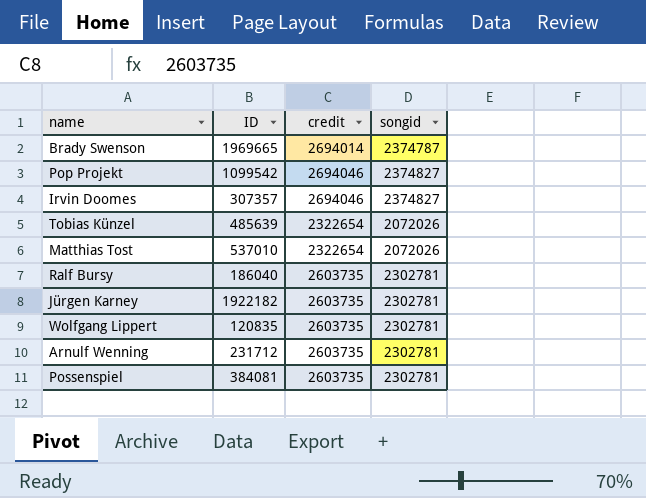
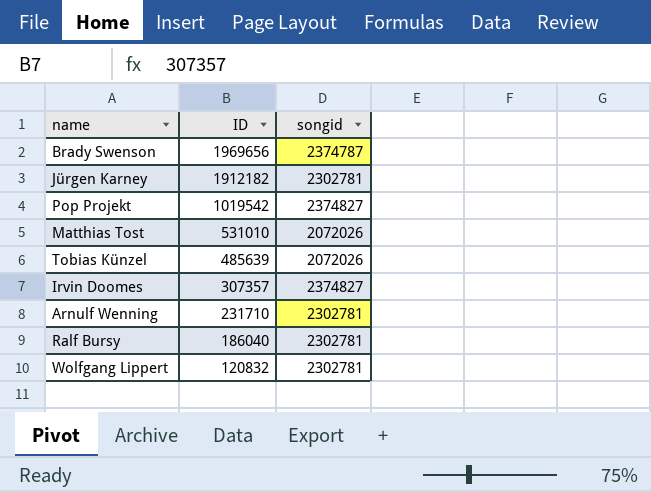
row order: none -> ID descending
column credit | position: 3 -> none
row Possenspiel: 384081 | 2603735 | 2302781 -> none
Brady Swenson | ID: 1969665 -> 1969656
Jürgen Karney | ID: 1922182 -> 1912182
Pop Projekt | ID: 1099542 -> 1019542
Matthias Tost | ID: 537010 -> 531010
Arnulf Wenning | ID: 231712 -> 231710
Wolfgang Lippert | ID: 120835 -> 120832

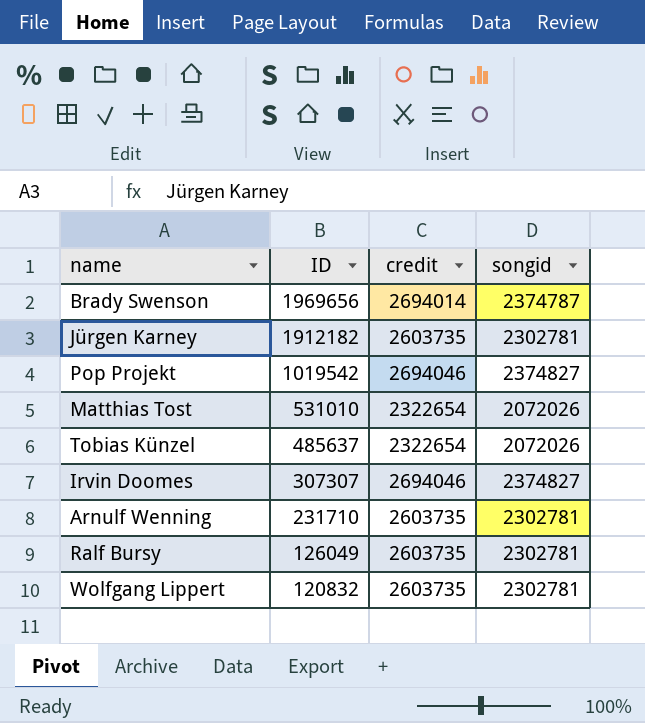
column credit | position: none -> 3
Tobias Künzel | ID: 485639 -> 485637
Irvin Doomes | ID: 307357 -> 307307
Ralf Bursy | ID: 186040 -> 126049

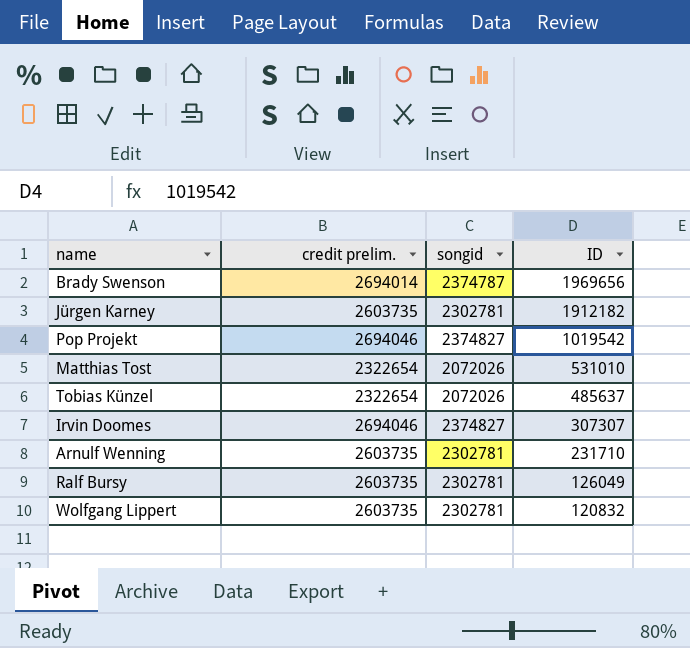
column name: credit -> credit prelim.
column ID | position: 2 -> 4

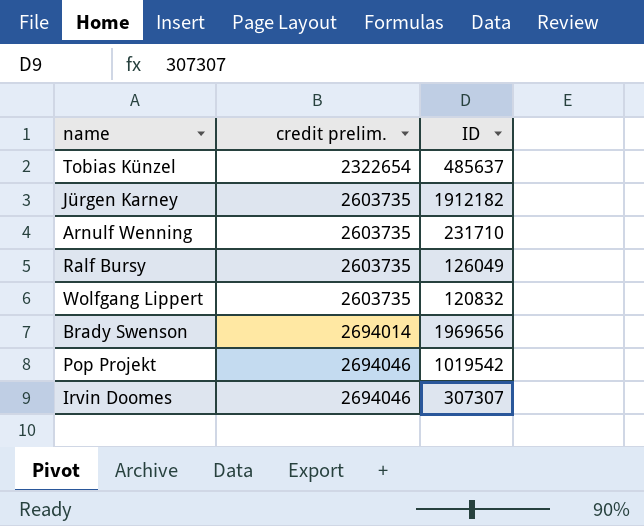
row order: ID descending -> credit prelim. ascending
column songid | position: 3 -> none
row Matthias Tost: 2322654 | 2072026 | 531010 -> none

